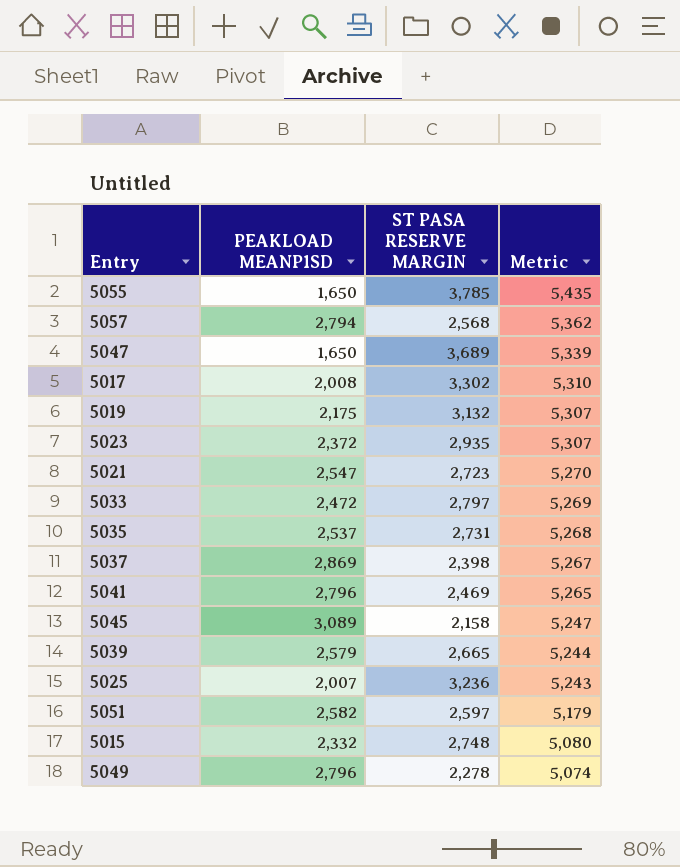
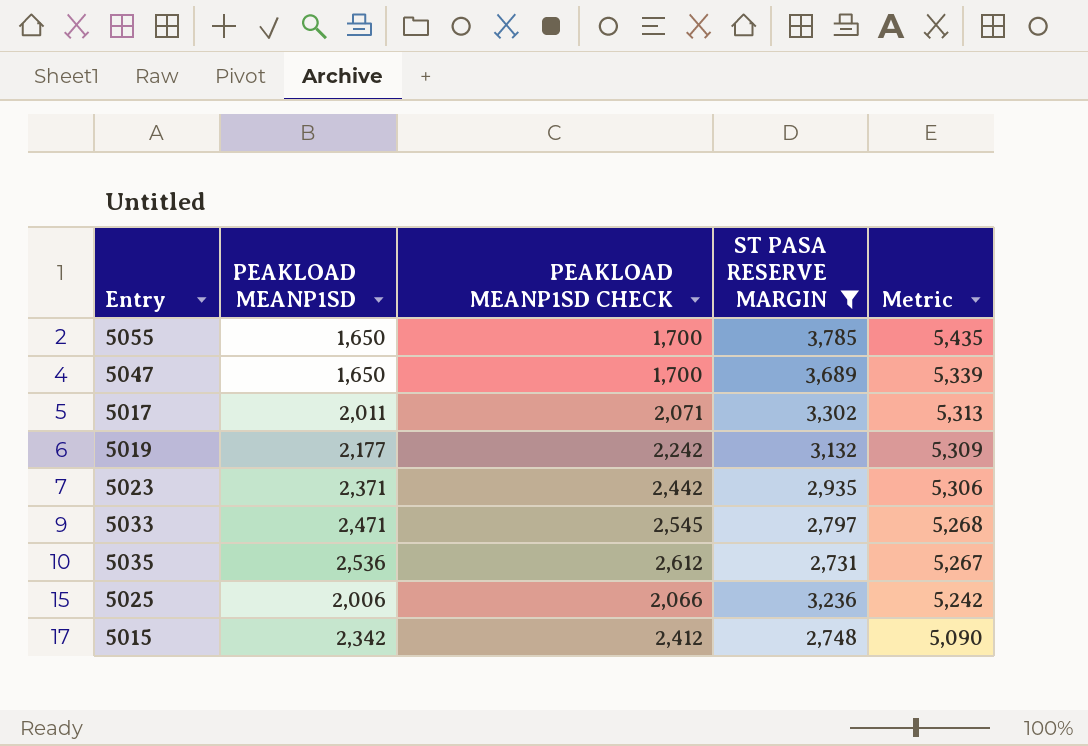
filter: none -> ST PASA RESERVE MARGIN >= 2,731
column PEAKLOAD MEANP1SD CHECK | formula: none -> [PEAKLOAD MEANP1SD] * 1.03
5017 | PEAKLOAD MEANP1SD: 2,008 -> 2,011
5017 | Metric: 5,310 -> 5,313
5019 | PEAKLOAD MEANP1SD: 2,175 -> 2,177
5019 | Metric: 5,307 -> 5,309
5023 | PEAKLOAD MEANP1SD: 2,372 -> 2,371
5023 | Metric: 5,307 -> 5,306
5033 | PEAKLOAD MEANP1SD: 2,472 -> 2,471
5033 | Metric: 5,269 -> 5,268
5035 | PEAKLOAD MEANP1SD: 2,537 -> 2,536
5035 | Metric: 5,268 -> 5,267
5025 | PEAKLOAD MEANP1SD: 2,007 -> 2,006
5025 | Metric: 5,243 -> 5,242
5015 | PEAKLOAD MEANP1SD: 2,332 -> 2,342
5015 | Metric: 5,080 -> 5,090

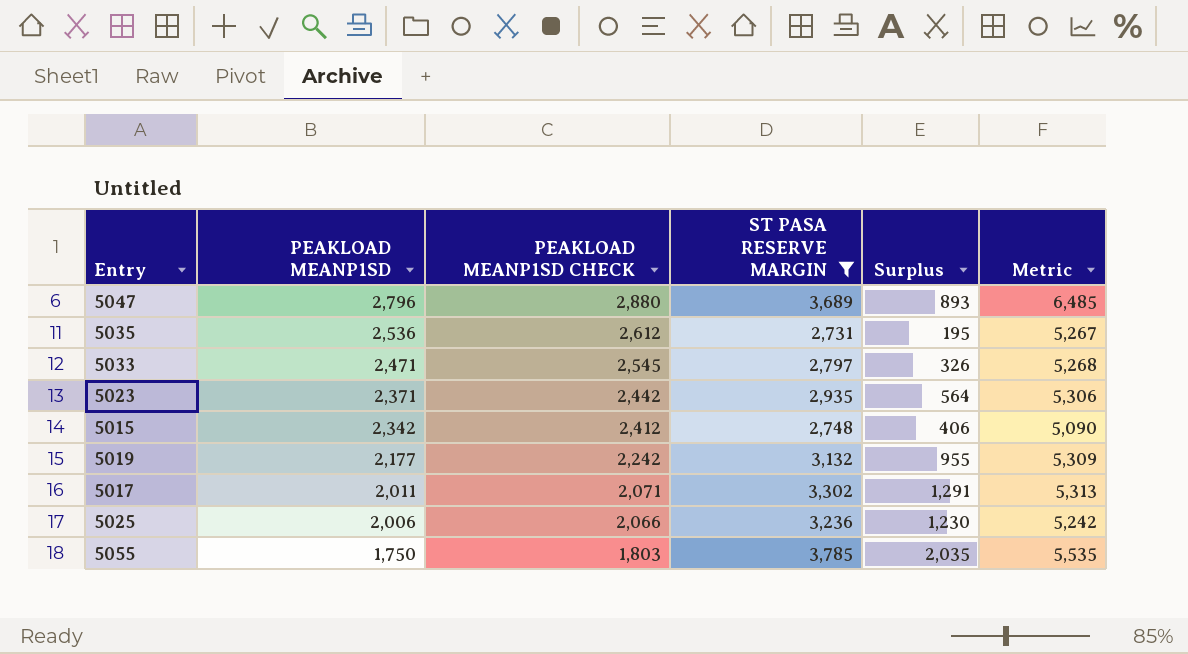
row order: Metric descending -> PEAKLOAD MEANP1SD descending
column Surplus | formula: none -> [ST PASA RESERVE MARGIN] - [PEAKLOAD MEANP1SD]
5047 | PEAKLOAD MEANP1SD: 1,650 -> 2,796
5047 | PEAKLOAD MEANP1SD CHECK: 1,700 -> 2,880
5047 | Metric: 5,339 -> 6,485
5055 | PEAKLOAD MEANP1SD: 1,650 -> 1,750
5055 | PEAKLOAD MEANP1SD CHECK: 1,700 -> 1,803
5055 | Metric: 5,435 -> 5,535

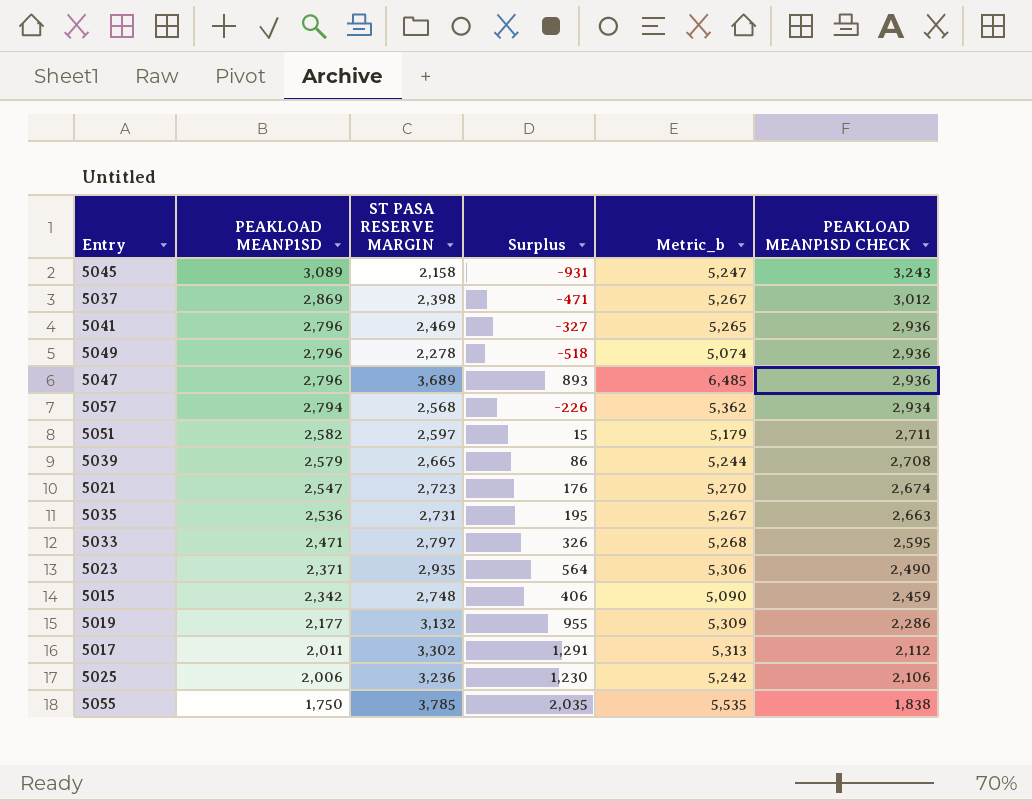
filter: ST PASA RESERVE MARGIN >= 2,731 -> none
column name: Metric -> Metric_b
column PEAKLOAD MEANP1SD CHECK | formula: [PEAKLOAD MEANP1SD] * 1.03 -> [PEAKLOAD MEANP1SD] * 1.05
column PEAKLOAD MEANP1SD CHECK | position: 3 -> 6

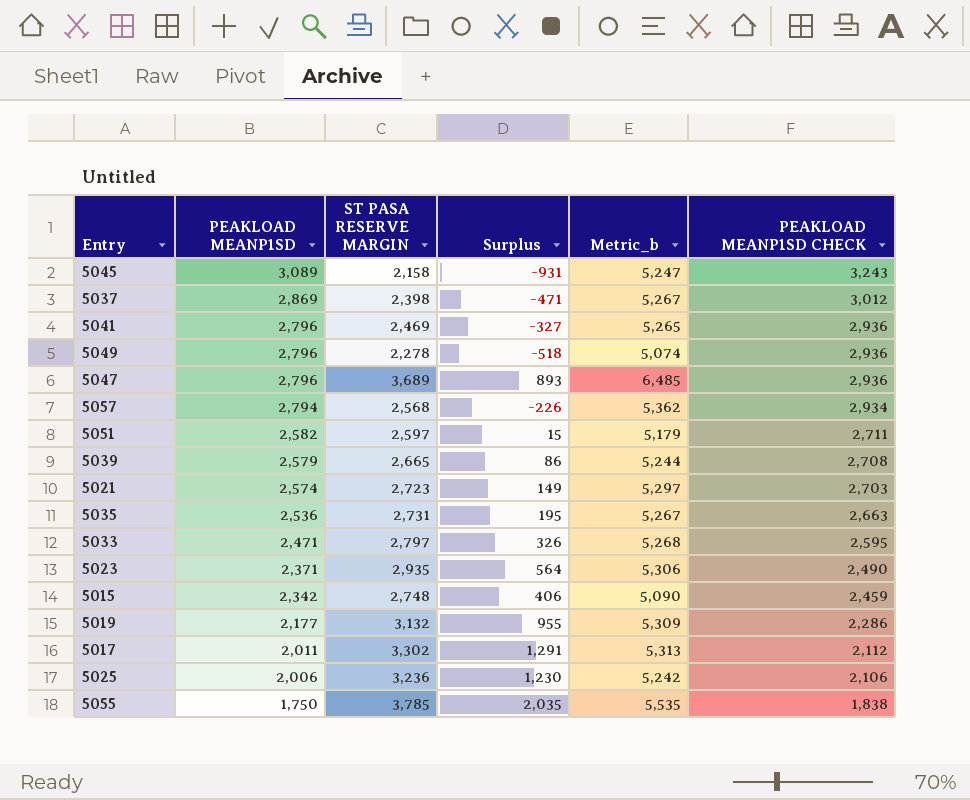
5021 | PEAKLOAD MEANP1SD: 2,547 -> 2,574
5021 | Surplus: 176 -> 149
5021 | Metric_b: 5,270 -> 5,297
5021 | PEAKLOAD MEANP1SD CHECK: 2,674 -> 2,703

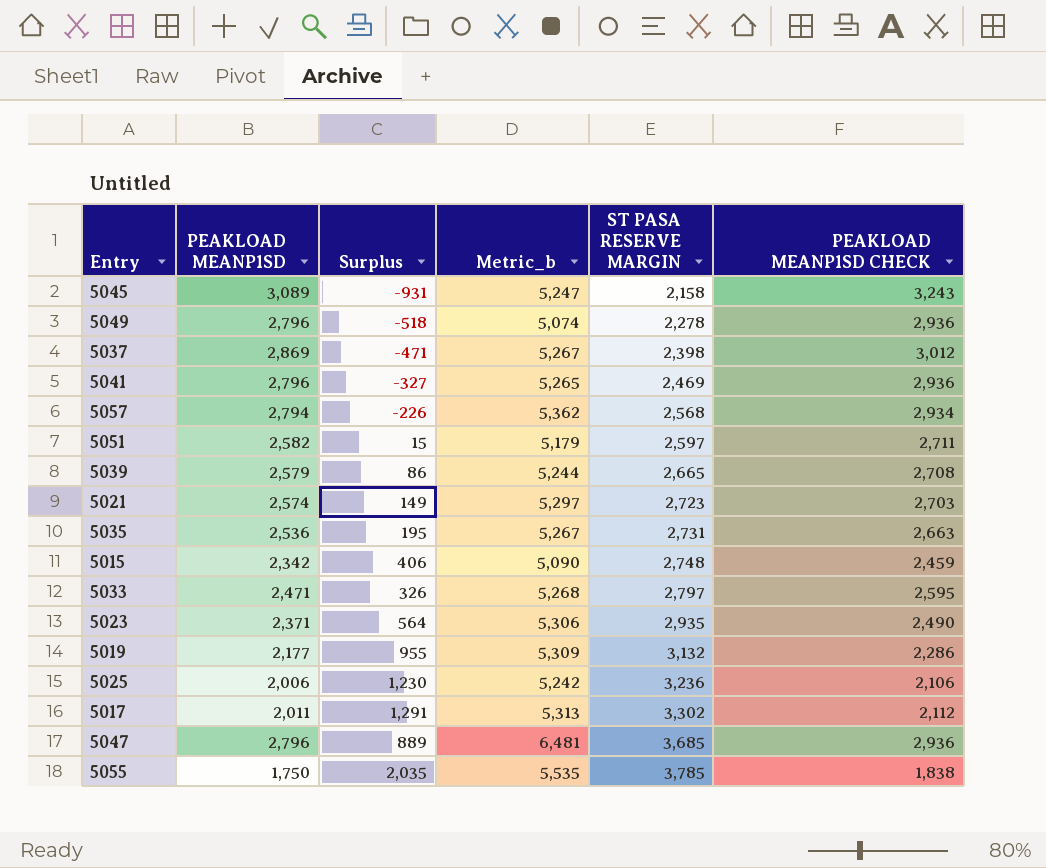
row order: PEAKLOAD MEANP1SD descending -> ST PASA RESERVE MARGIN ascending
column ST PASA RESERVE MARGIN | position: 3 -> 5
5047 | Surplus: 893 -> 889
5047 | Metric_b: 6,485 -> 6,481
5047 | ST PASA RESERVE MARGIN: 3,689 -> 3,685

